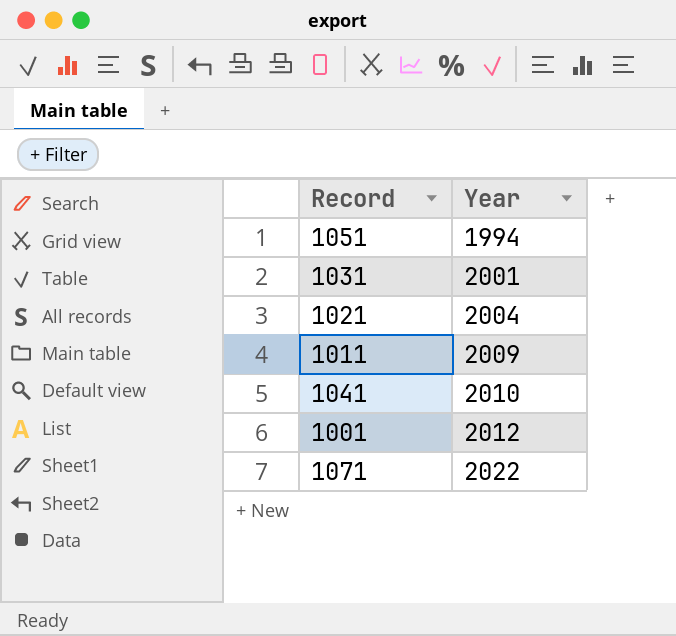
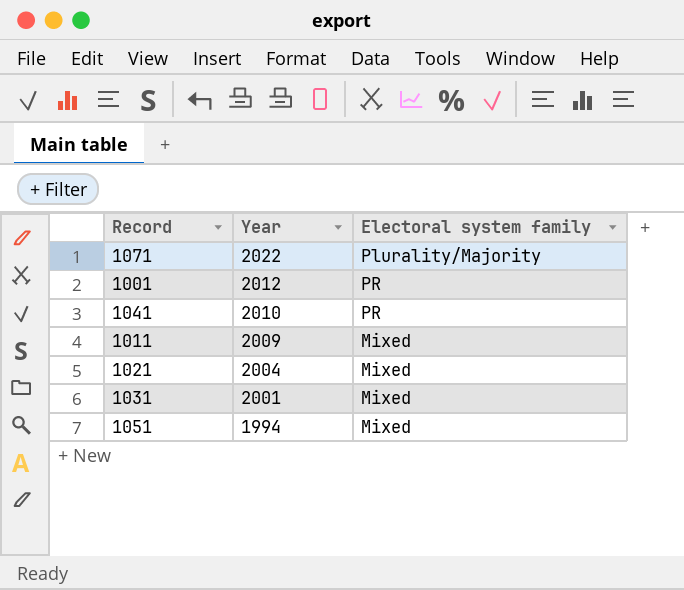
row order: Year ascending -> Year descending
column Electoral system family | position: none -> 3

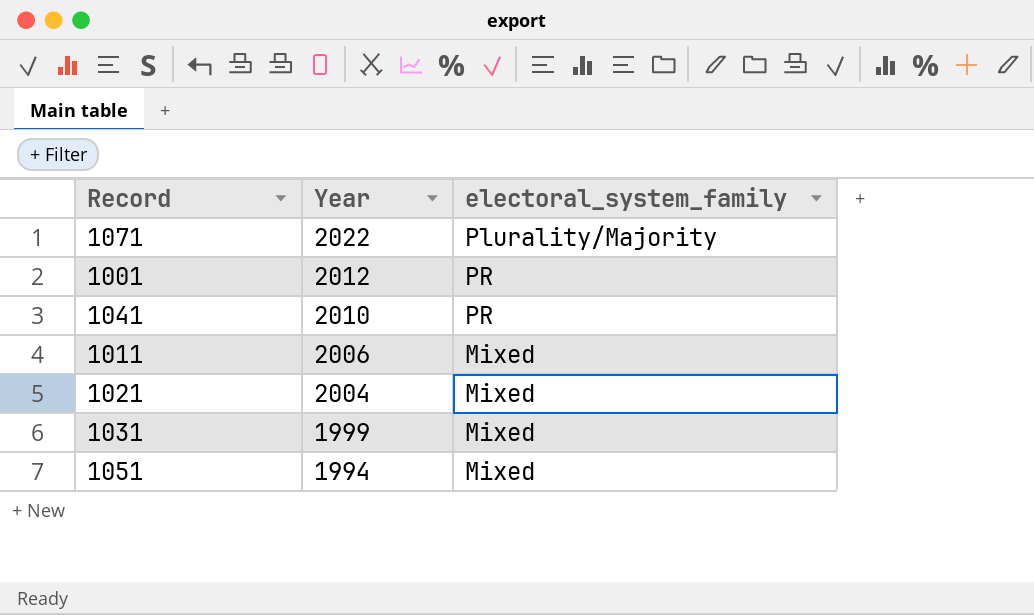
column name: Electoral system family -> electoral_system_family
1011 | Year: 2009 -> 2006
1031 | Year: 2001 -> 1999

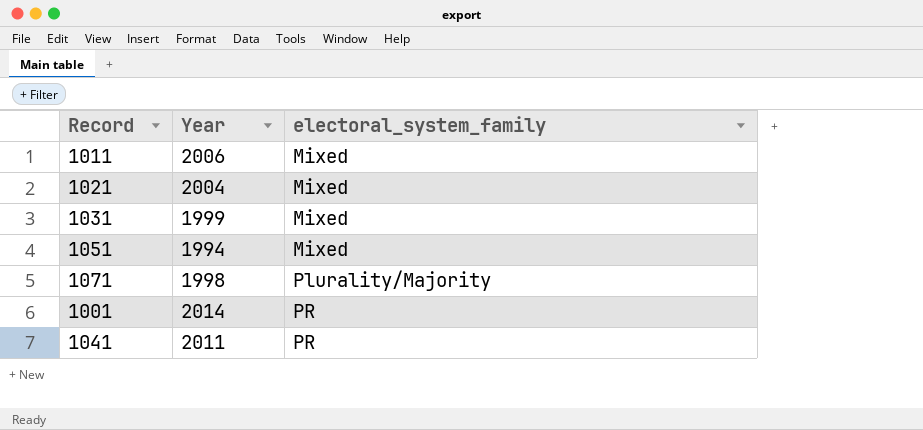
row order: Year descending -> electoral_system_family ascending
1071 | Year: 2022 -> 1998
1001 | Year: 2012 -> 2014
1041 | Year: 2010 -> 2011

